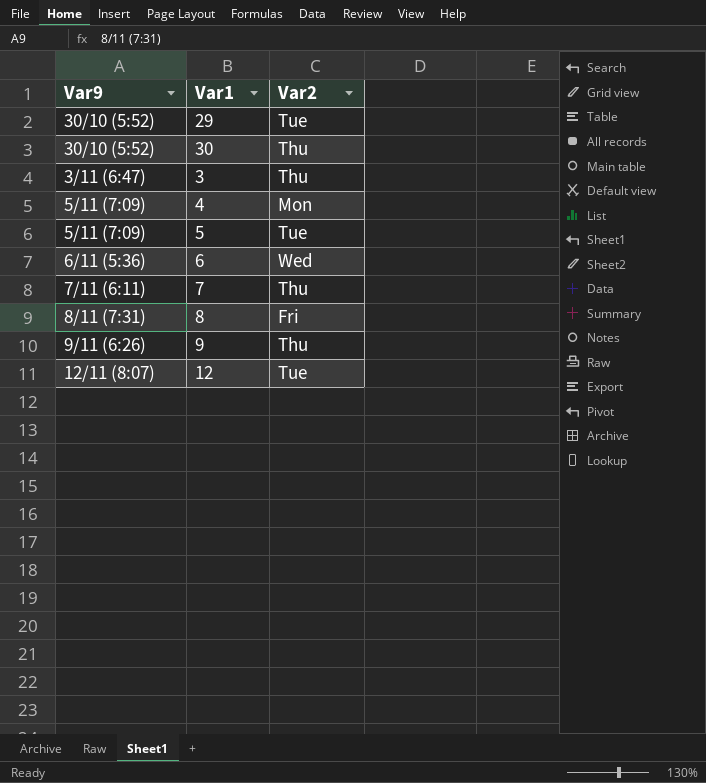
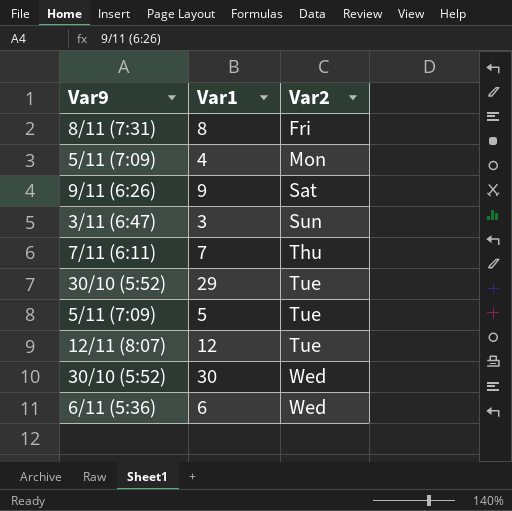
row order: none -> Var2 ascending
9 | Var2: Thu -> Sat
3 | Var2: Thu -> Sun
30 | Var2: Thu -> Wed

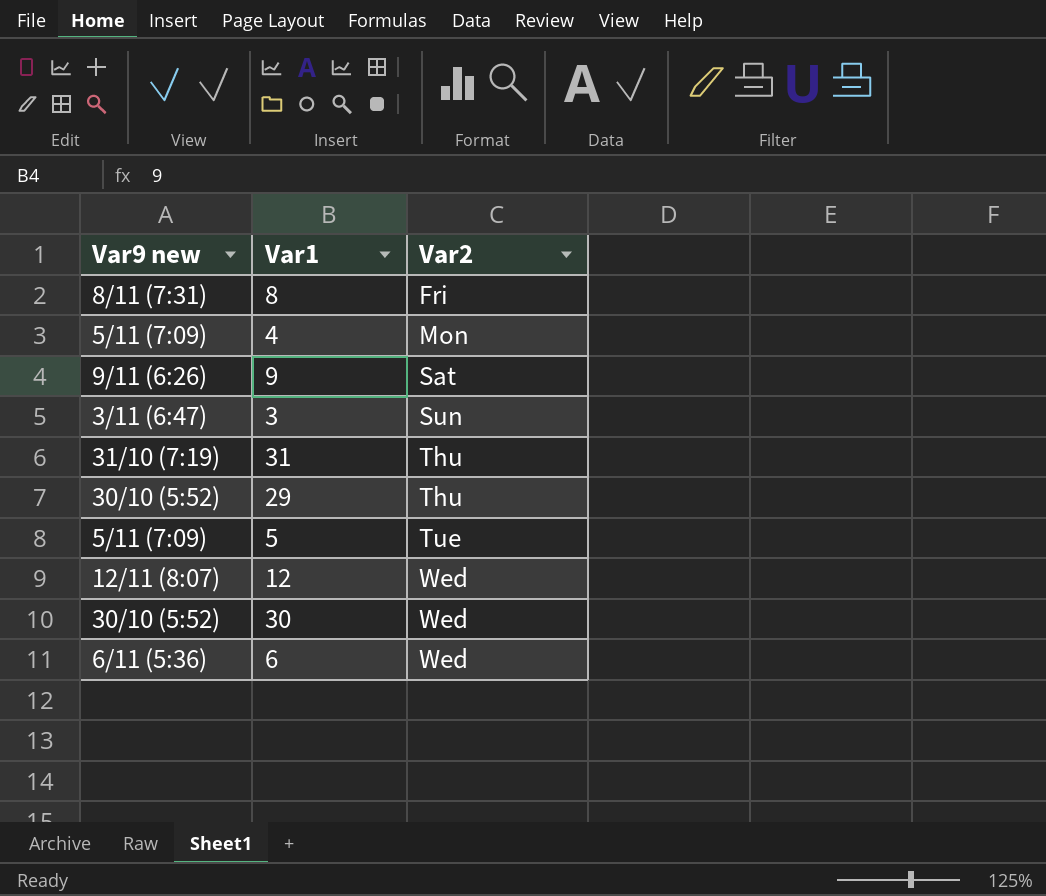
column name: Var9 -> Var9 new
row 7: 7/11 (6:11) | Thu -> none
row 31: none -> 31/10 (7:19) | Thu
29 | Var2: Tue -> Thu
12 | Var2: Tue -> Wed

